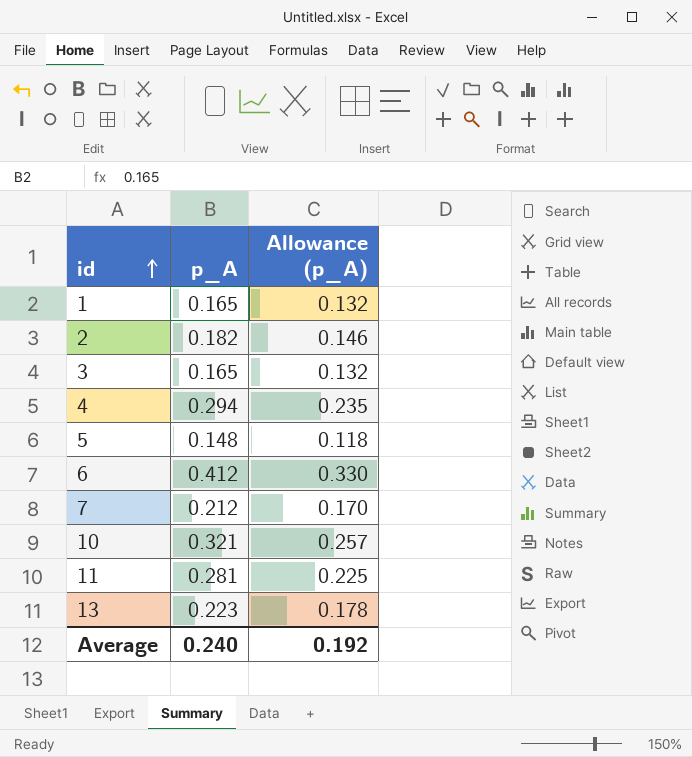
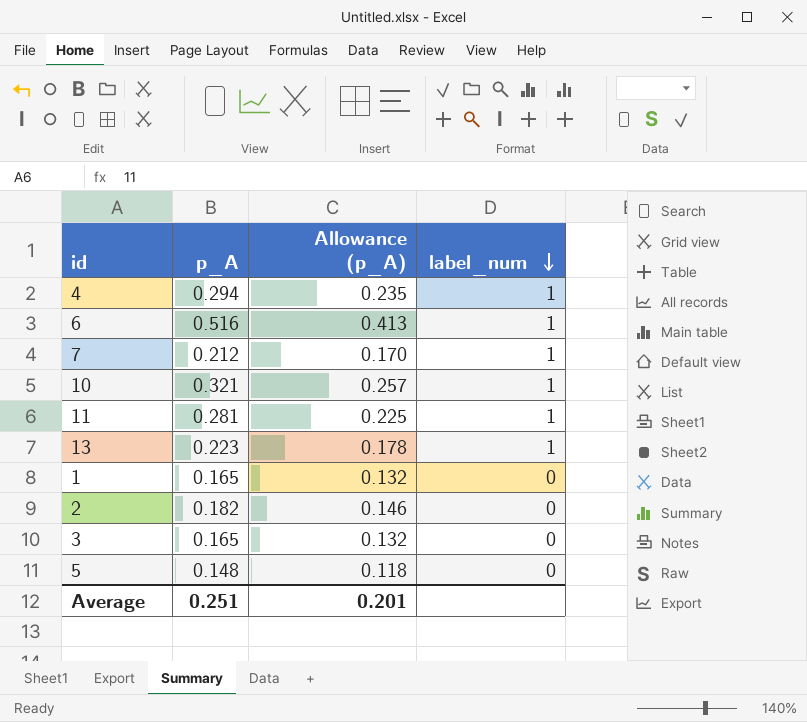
row order: id ascending -> label_num descending
column label_num | position: none -> 4
6 | p_A: 0.412 -> 0.516
6 | Allowance (p_A): 0.330 -> 0.413
Average | p_A: 0.240 -> 0.251
Average | Allowance (p_A): 0.192 -> 0.201

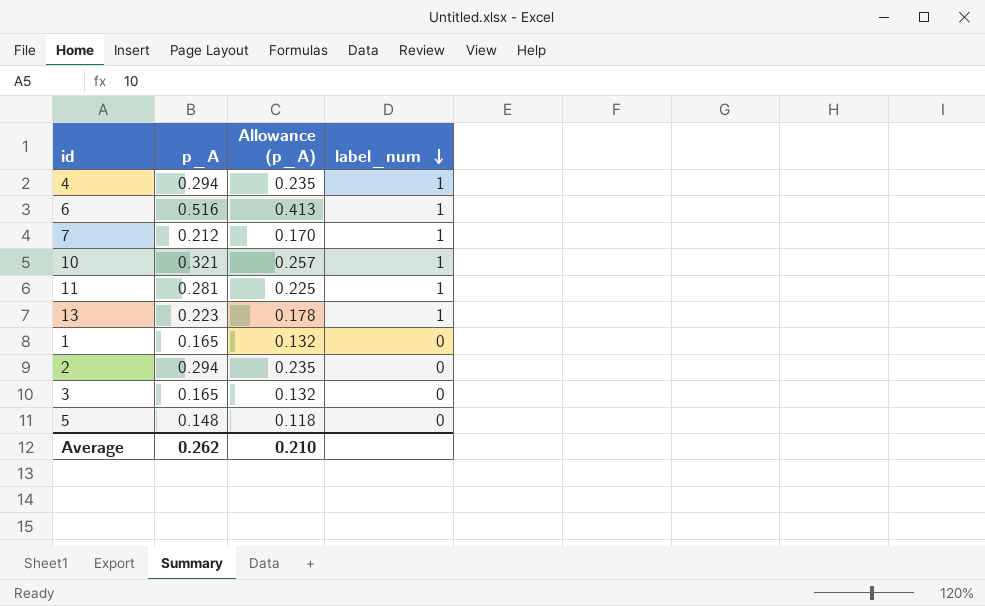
2 | p_A: 0.182 -> 0.294
2 | Allowance (p_A): 0.146 -> 0.235
Average | p_A: 0.251 -> 0.262
Average | Allowance (p_A): 0.201 -> 0.210

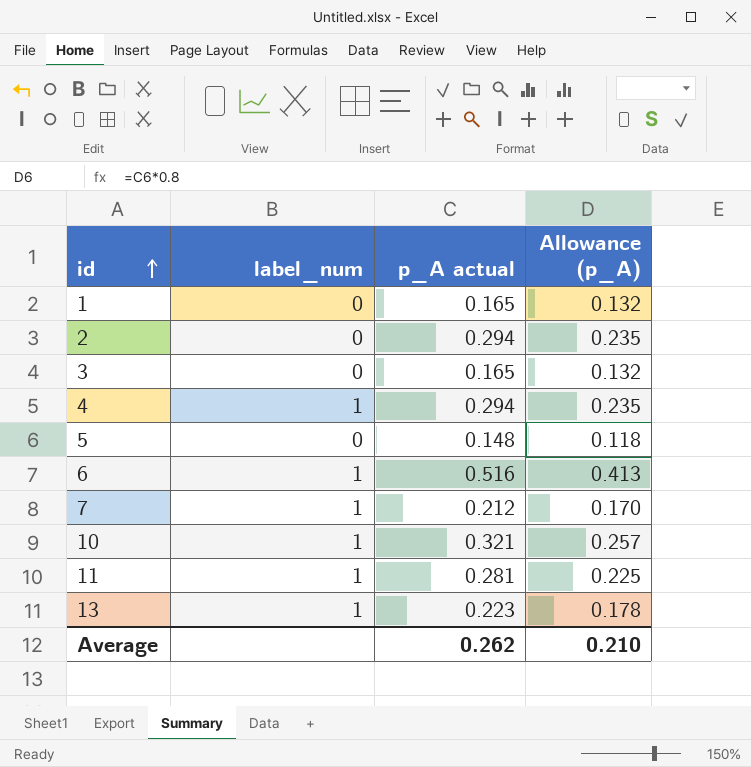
row order: label_num descending -> id ascending
column label_num | position: 4 -> 2
column name: p_A -> p_A actual

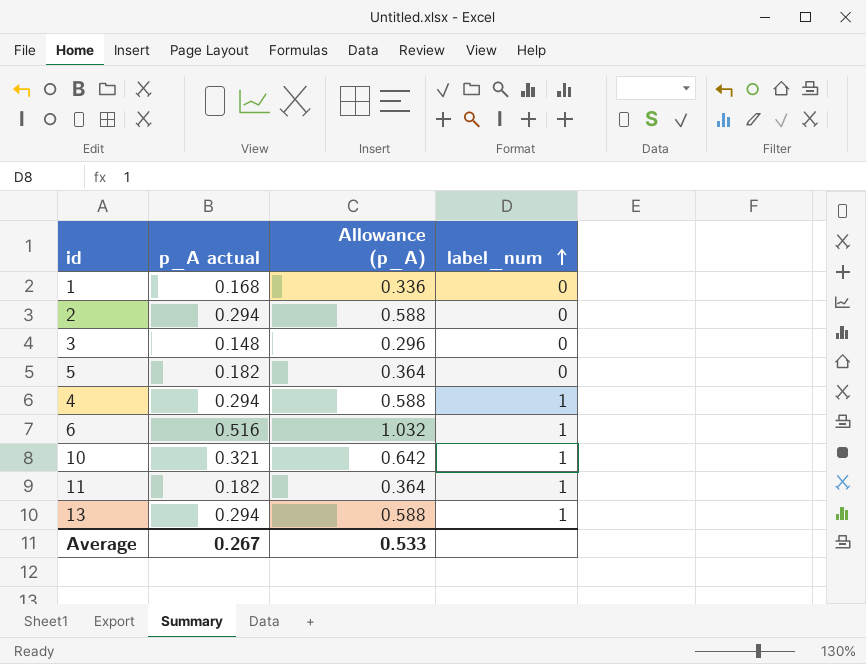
row order: id ascending -> label_num ascending
column Allowance (p_A) | formula: [p_A actual] * 0.8 -> [p_A actual] * 2
column label_num | position: 2 -> 4
row 7: 1 | 0.212 | 0.170 -> none
1 | p_A actual: 0.165 -> 0.168
3 | p_A actual: 0.165 -> 0.148
5 | p_A actual: 0.148 -> 0.182
11 | p_A actual: 0.281 -> 0.182
13 | p_A actual: 0.223 -> 0.294
Average | p_A actual: 0.262 -> 0.267
Average | Allowance (p_A): 0.210 -> 0.533

